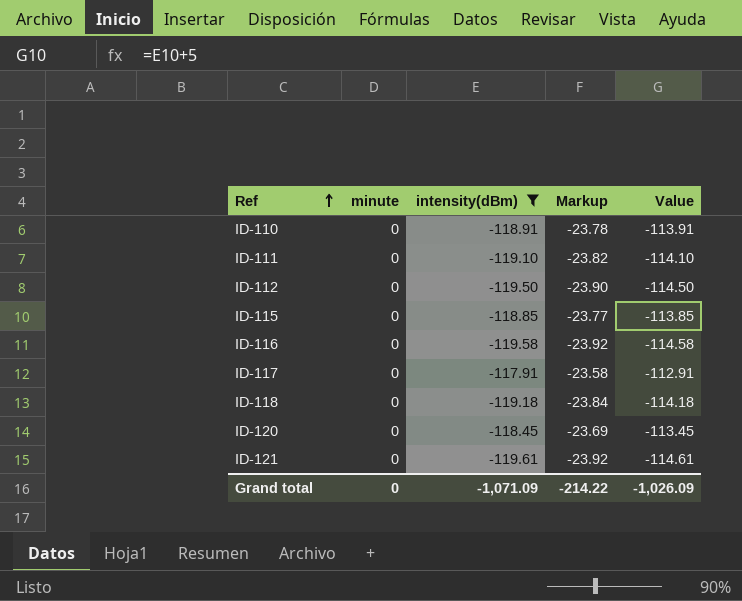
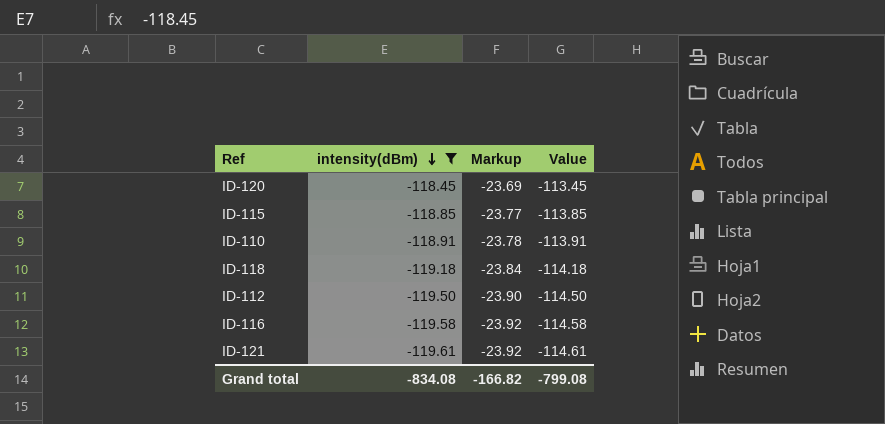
row order: Ref ascending -> intensity(dBm) descending
column minute | position: 2 -> none
row ID-111: 0 | -119.10 | -23.82 | -114.10 -> none
row ID-117: 0 | -117.91 | -23.58 | -112.91 -> none
Grand total | intensity(dBm): -1,071.09 -> -834.08
Grand total | Markup: -214.22 -> -166.82
Grand total | Value: -1,026.09 -> -799.08

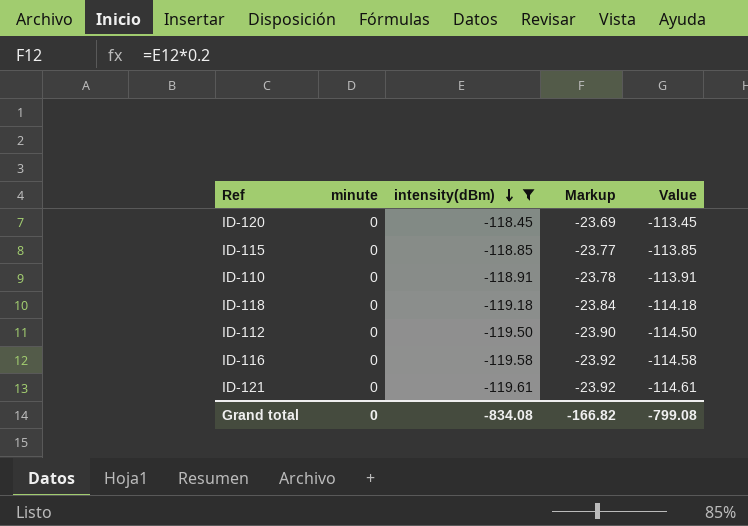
column minute | position: none -> 2

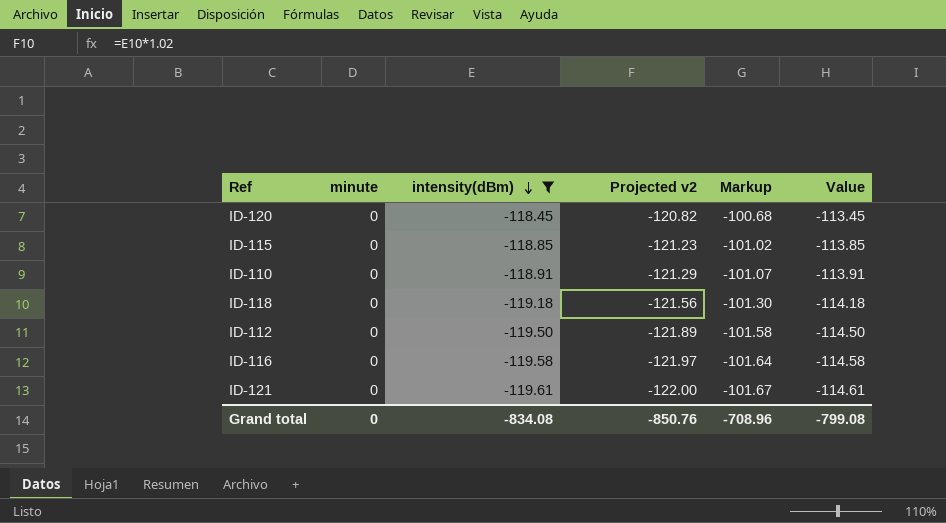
column Projected v2 | formula: none -> [intensity(dBm)] * 1.02
column Markup | formula: [intensity(dBm)] * 0.2 -> [intensity(dBm)] * 0.85
Grand total | Markup: -166.82 -> -708.96

